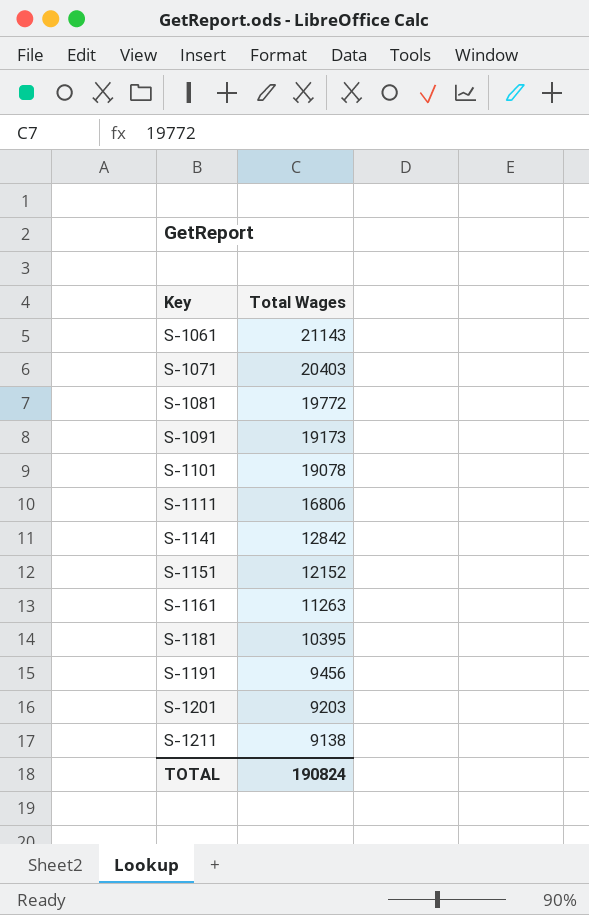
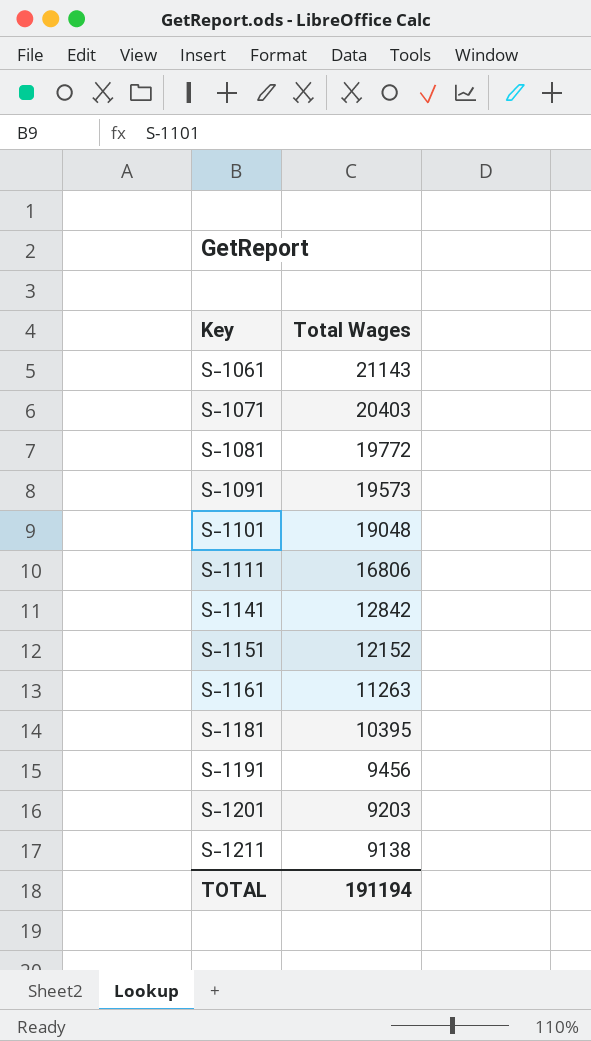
S-1091 | Total Wages: 19173 -> 19573
S-1101 | Total Wages: 19078 -> 19048
TOTAL | Total Wages: 190824 -> 191194

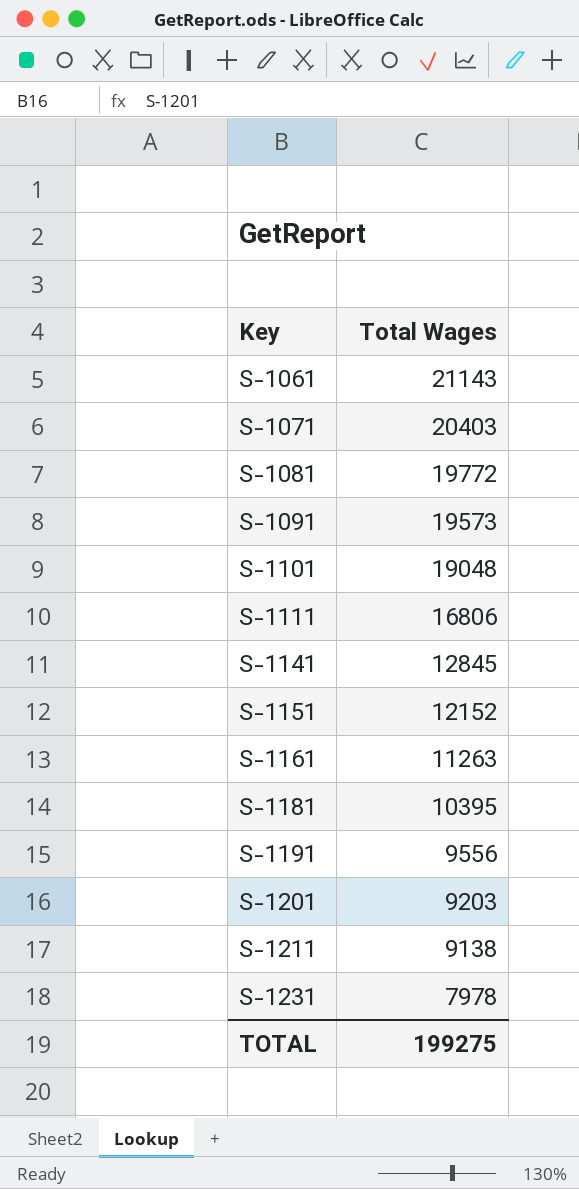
S-1141 | Total Wages: 12842 -> 12845
S-1191 | Total Wages: 9456 -> 9556
row S-1231: none -> 7978
TOTAL | Total Wages: 191194 -> 199275

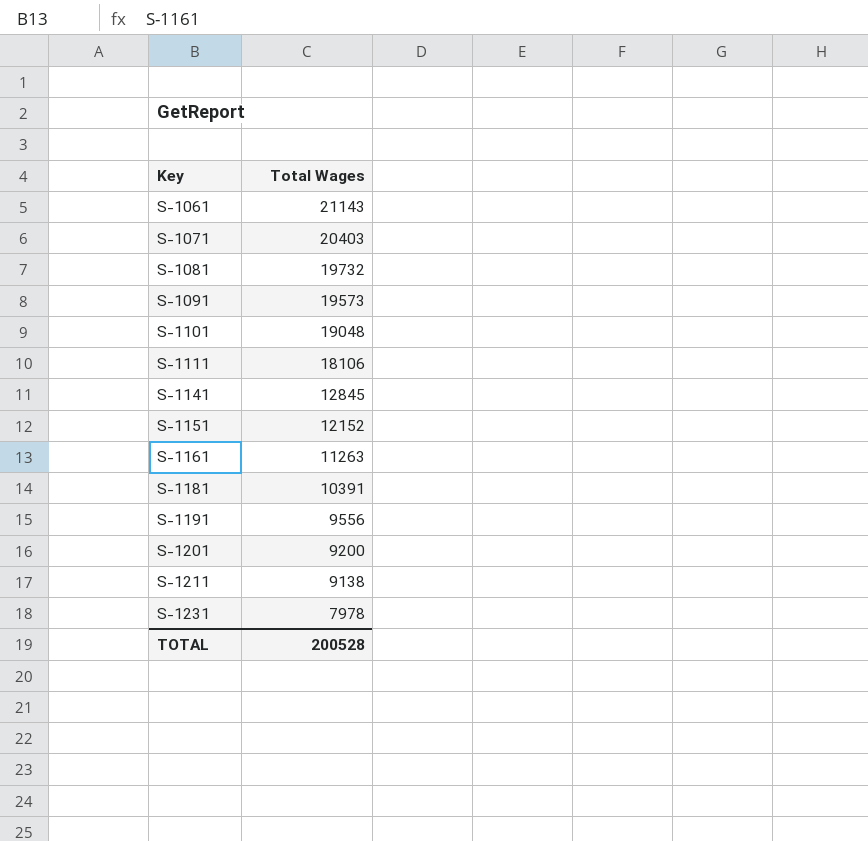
S-1081 | Total Wages: 19772 -> 19732
S-1111 | Total Wages: 16806 -> 18106
S-1181 | Total Wages: 10395 -> 10391
S-1201 | Total Wages: 9203 -> 9200
TOTAL | Total Wages: 199275 -> 200528

